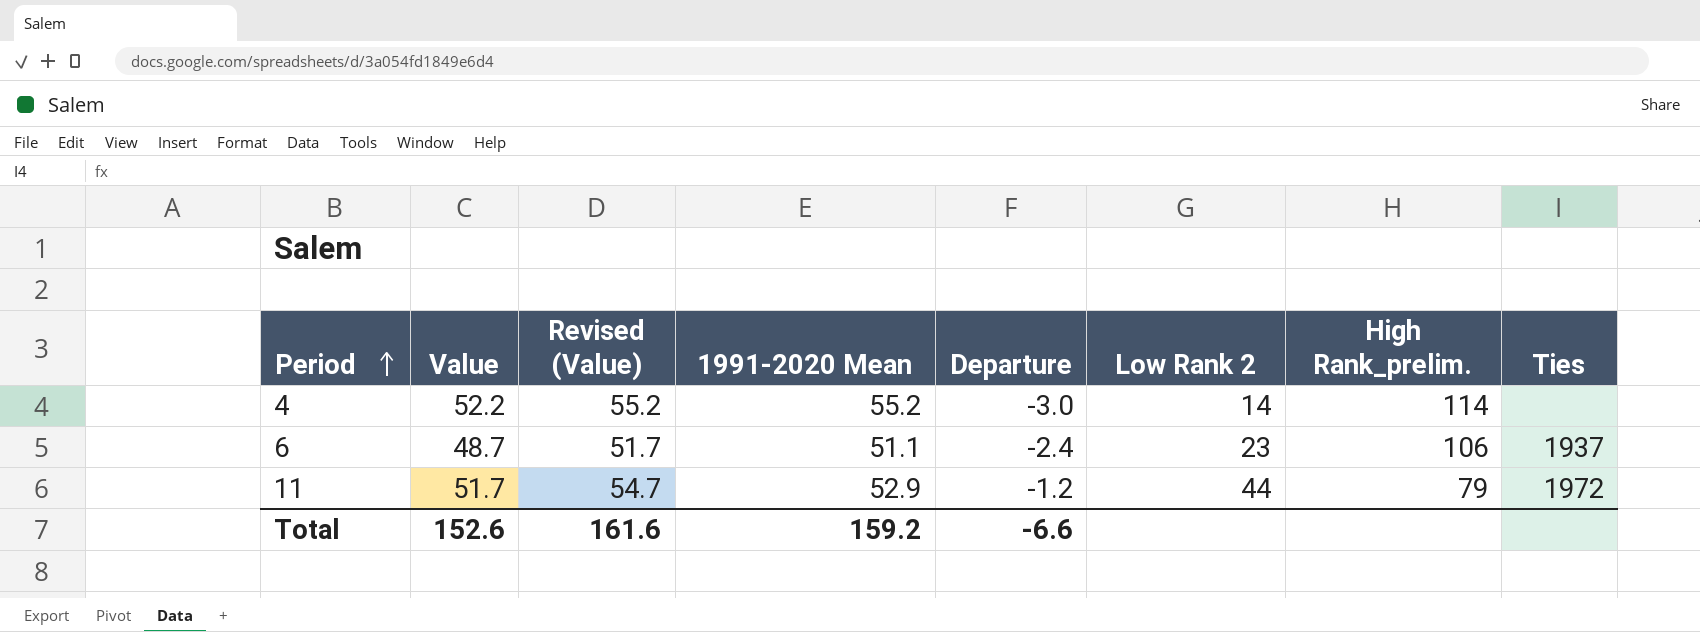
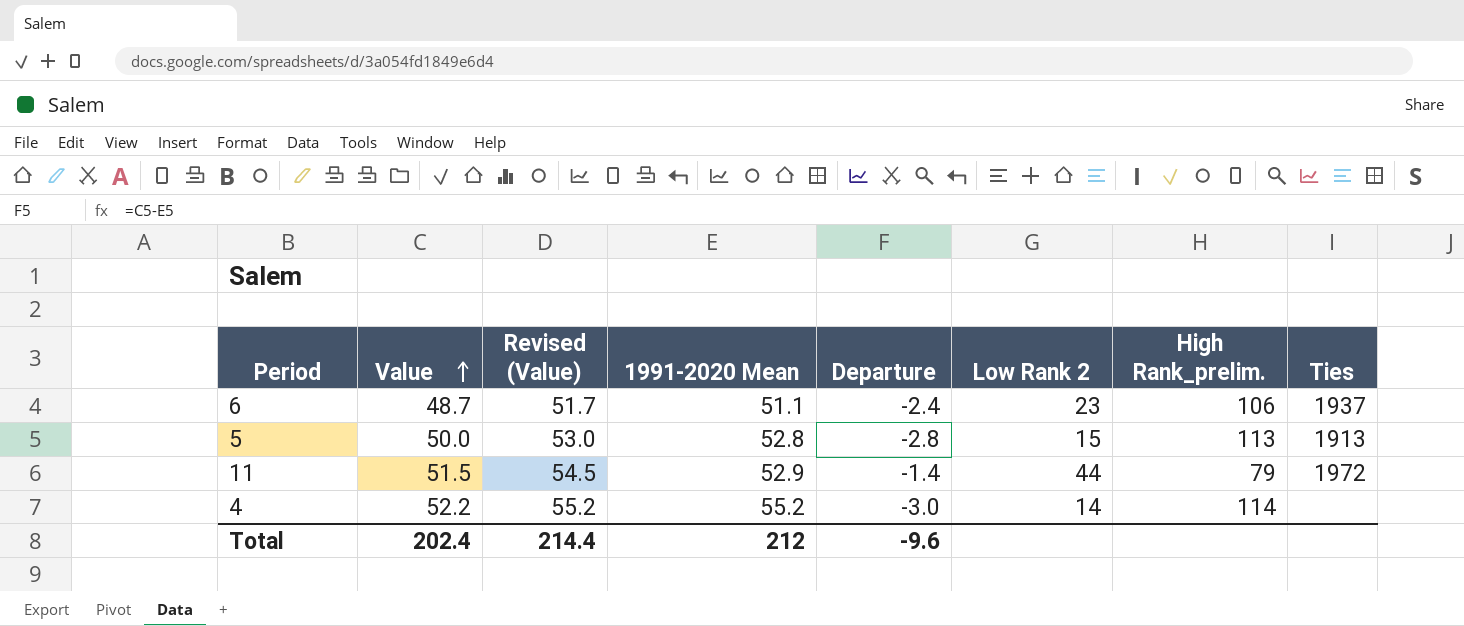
row order: Period ascending -> Value ascending
row 5: none -> 50.0 | 53.0 | 52.8 | -2.8 | 15 | 113 | 1913
11 | Value: 51.7 -> 51.5
11 | Revised (Value): 54.7 -> 54.5
11 | Departure: -1.2 -> -1.4
Total | Value: 152.6 -> 202.4
Total | Revised (Value): 161.6 -> 214.4
Total | 1991-2020 Mean: 159.2 -> 212
Total | Departure: -6.6 -> -9.6

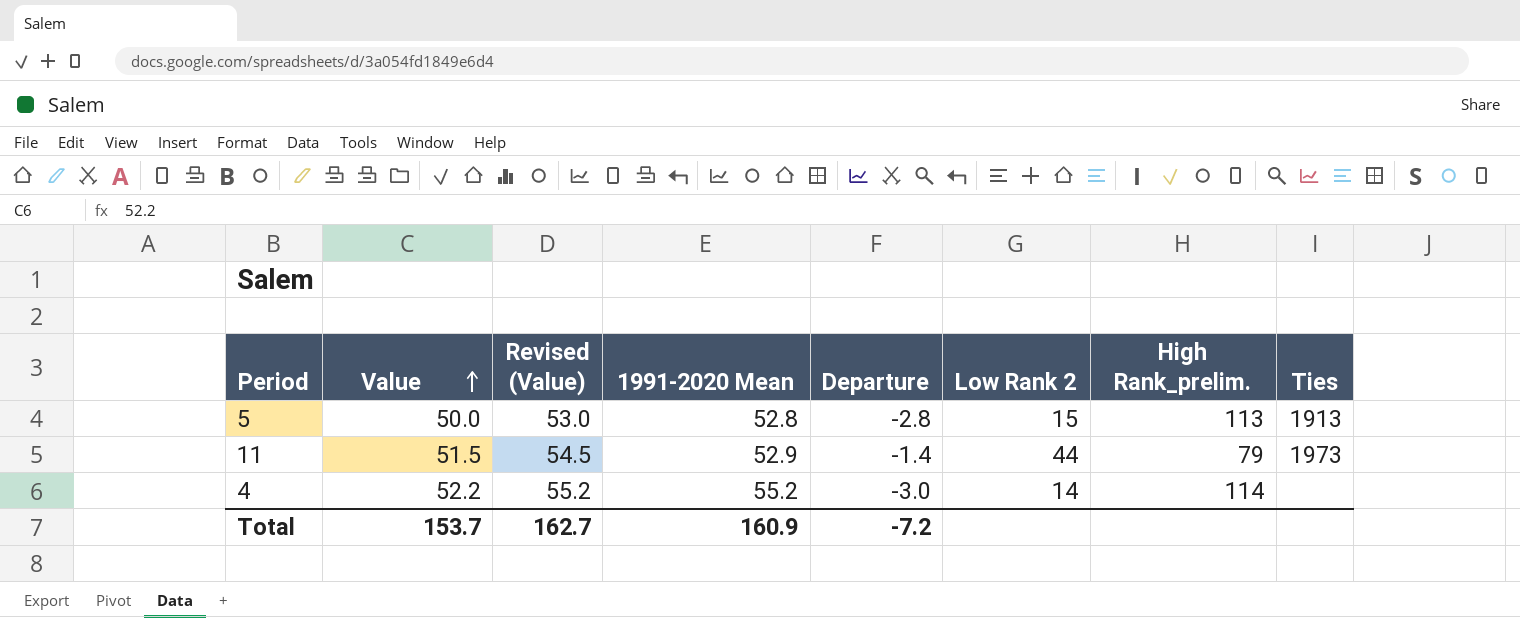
row 6: 48.7 | 51.7 | 51.1 | -2.4 | 23 | 106 | 1937 -> none
11 | Ties: 1972 -> 1973
Total | Value: 202.4 -> 153.7
Total | Revised (Value): 214.4 -> 162.7
Total | 1991-2020 Mean: 212 -> 160.9
Total | Departure: -9.6 -> -7.2

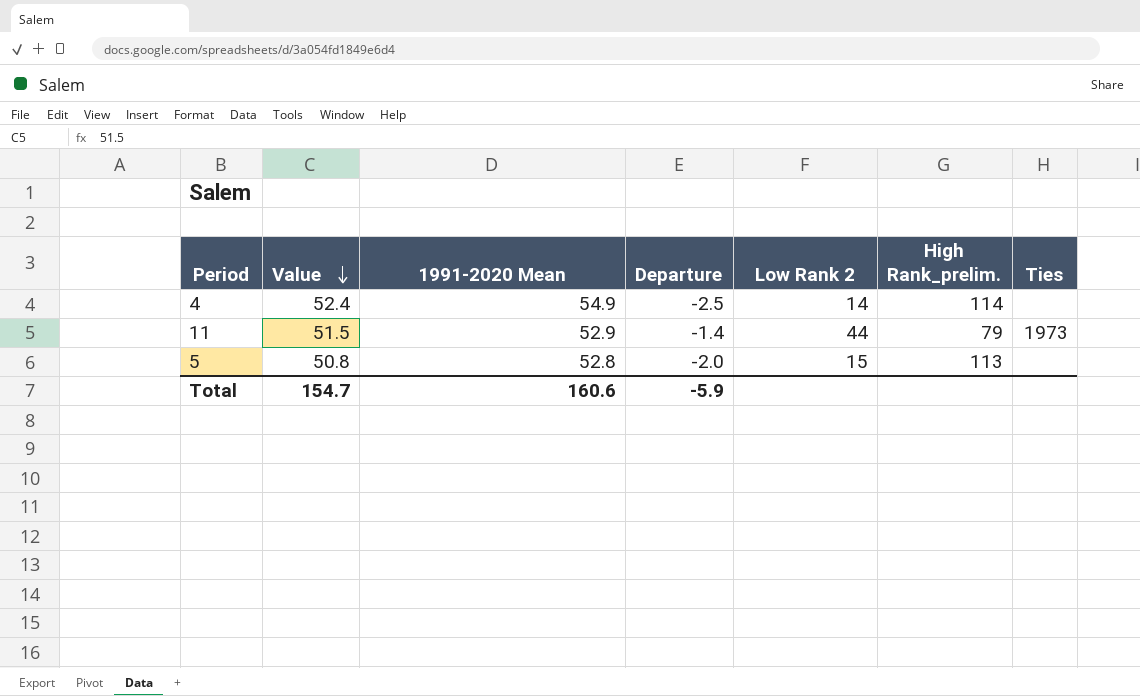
row order: Value ascending -> Value descending
column Revised (Value) | formula: [Value] + 3 -> none
4 | Value: 52.2 -> 52.4
4 | 1991-2020 Mean: 55.2 -> 54.9
4 | Departure: -3.0 -> -2.5
5 | Value: 50.0 -> 50.8
5 | Departure: -2.8 -> -2.0
5 | Ties: 1913 -> none
Total | Value: 153.7 -> 154.7
Total | 1991-2020 Mean: 160.9 -> 160.6
Total | Departure: -7.2 -> -5.9

